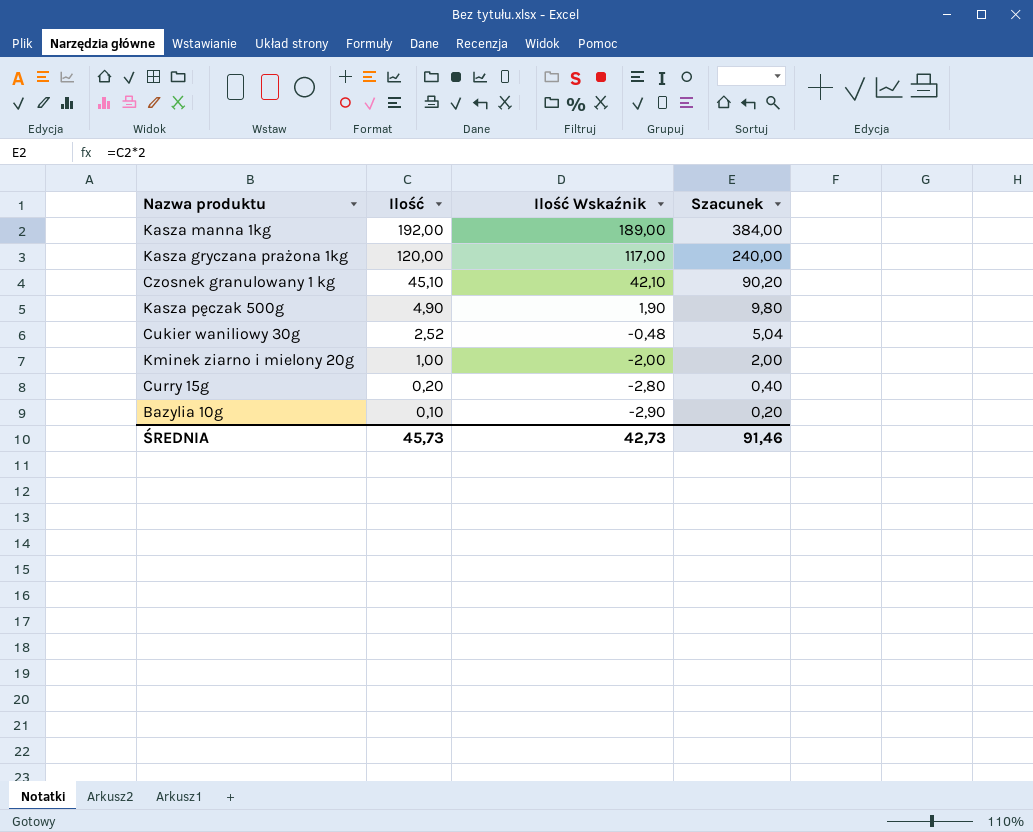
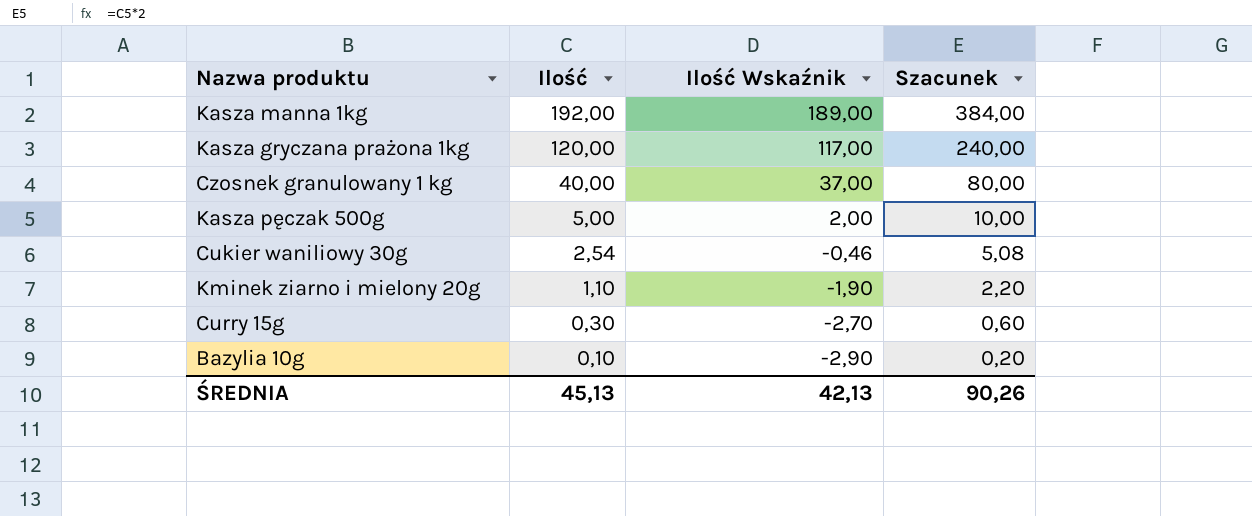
Czosnek granulowany 1 kg | Ilość: 45,10 -> 40,00
Czosnek granulowany 1 kg | Ilość Wskaźnik: 42,10 -> 37,00
Czosnek granulowany 1 kg | Szacunek: 90,20 -> 80,00
Kasza pęczak 500g | Ilość: 4,90 -> 5,00
Kasza pęczak 500g | Ilość Wskaźnik: 1,90 -> 2,00
Kasza pęczak 500g | Szacunek: 9,80 -> 10,00
Cukier waniliowy 30g | Ilość: 2,52 -> 2,54
Cukier waniliowy 30g | Ilość Wskaźnik: -0,48 -> -0,46
Cukier waniliowy 30g | Szacunek: 5,04 -> 5,08
Kminek ziarno i mielony 20g | Ilość: 1,00 -> 1,10
Kminek ziarno i mielony 20g | Ilość Wskaźnik: -2,00 -> -1,90
Kminek ziarno i mielony 20g | Szacunek: 2,00 -> 2,20
Curry 15g | Ilość: 0,20 -> 0,30
Curry 15g | Ilość Wskaźnik: -2,80 -> -2,70
Curry 15g | Szacunek: 0,40 -> 0,60
ŚREDNIA | Ilość: 45,73 -> 45,13
ŚREDNIA | Ilość Wskaźnik: 42,73 -> 42,13
ŚREDNIA | Szacunek: 91,46 -> 90,26

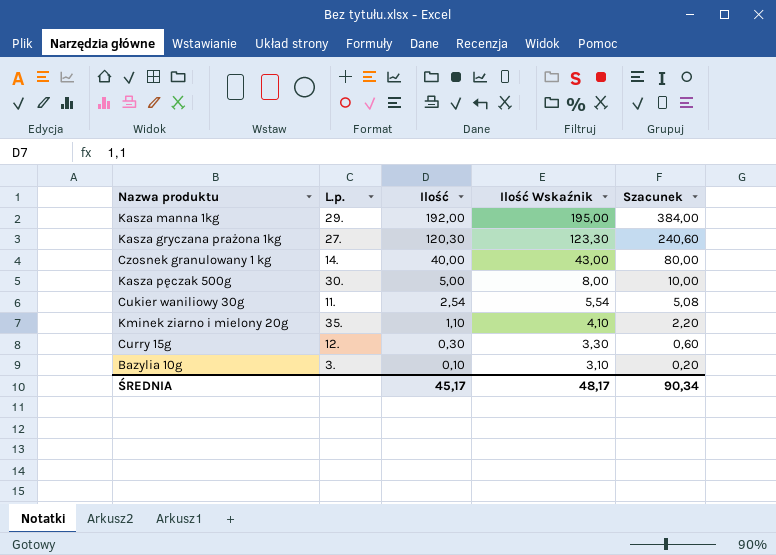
column L.p. | position: none -> 2
column Ilość Wskaźnik | formula: [Ilość] - 3 -> [Ilość] + 3
Kasza gryczana prażona 1kg | Ilość: 120,00 -> 120,30
Kasza gryczana prażona 1kg | Szacunek: 240,00 -> 240,60
ŚREDNIA | Ilość: 45,13 -> 45,17
ŚREDNIA | Ilość Wskaźnik: 42,13 -> 48,17
ŚREDNIA | Szacunek: 90,26 -> 90,34

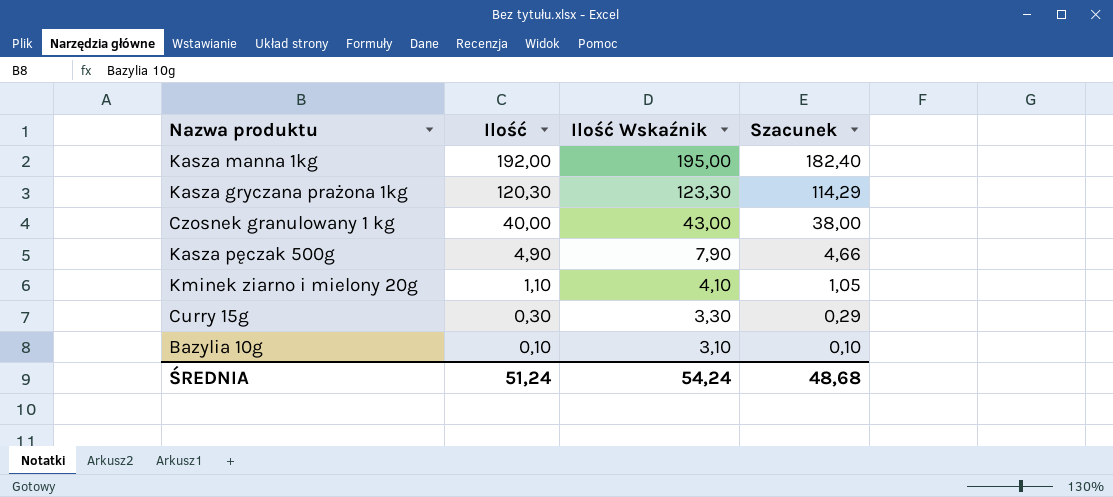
column L.p. | position: 2 -> none
column Szacunek | formula: [Ilość] * 2 -> [Ilość] * 0,95
row Cukier waniliowy 30g: 11. | 2,54 | 5,54 | 5,08 -> none
Kasza pęczak 500g | Ilość: 5,00 -> 4,90
Kasza pęczak 500g | Ilość Wskaźnik: 8,00 -> 7,90
ŚREDNIA | Ilość: 45,17 -> 51,24
ŚREDNIA | Ilość Wskaźnik: 48,17 -> 54,24
ŚREDNIA | Szacunek: 90,34 -> 48,68

